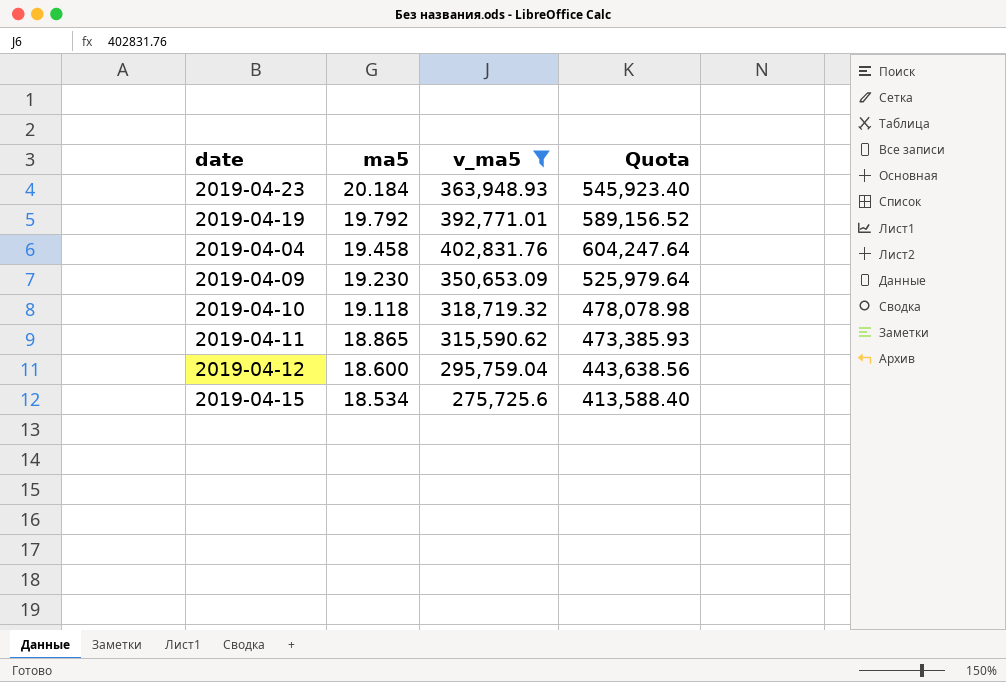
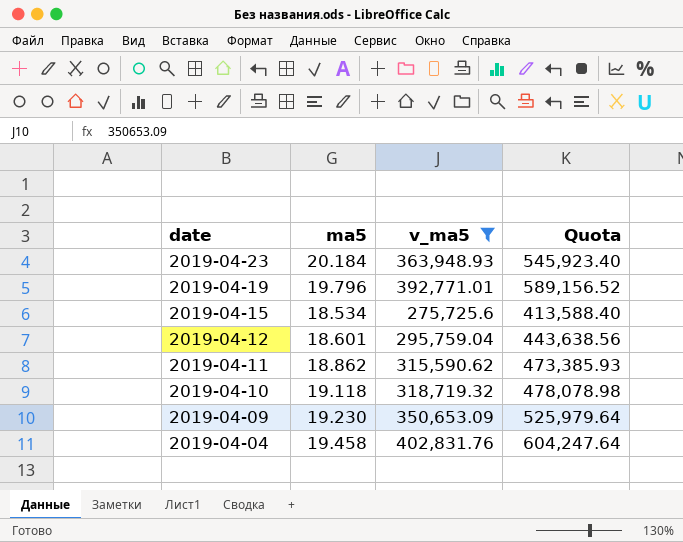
row order: ma5 descending -> date descending
2019-04-19 | ma5: 19.792 -> 19.796
2019-04-12 | ma5: 18.600 -> 18.601
2019-04-11 | ma5: 18.865 -> 18.862

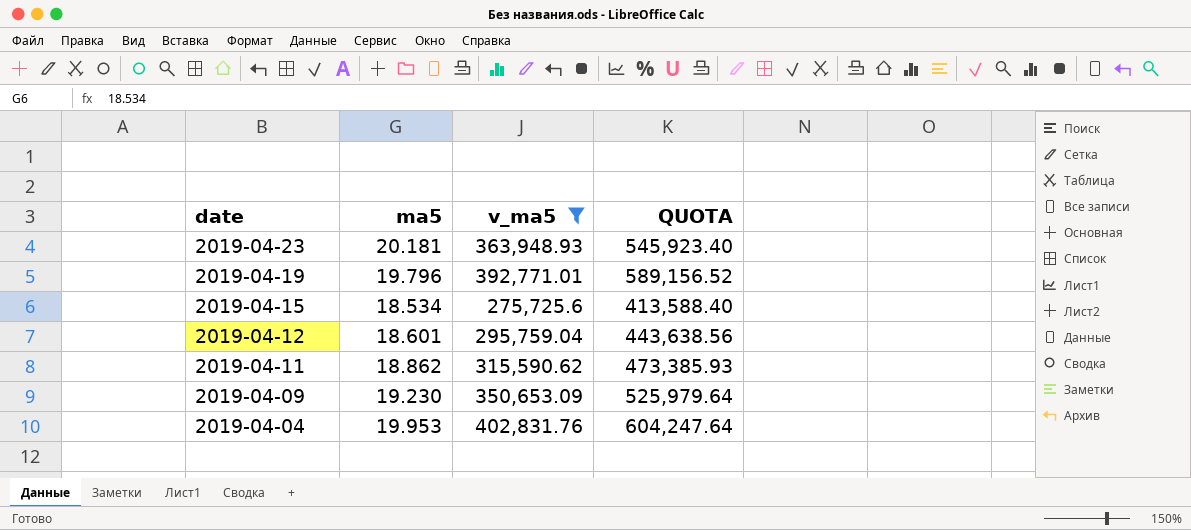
column name: Quota -> QUOTA
row 2019-04-10: 19.118 | 318,719.32 | 478,078.98 -> none
2019-04-23 | ma5: 20.184 -> 20.181
2019-04-04 | ma5: 19.458 -> 19.953

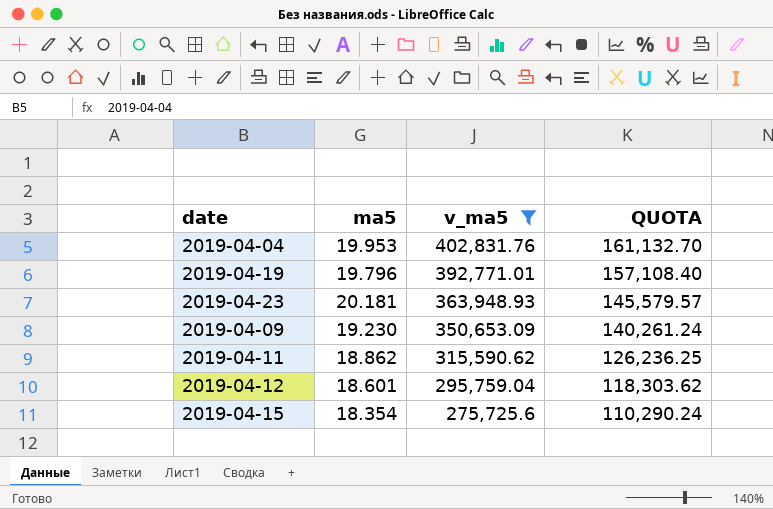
row order: date descending -> v_ma5 descending
column QUOTA | formula: [v_ma5] * 1.5 -> [v_ma5] * 0.4
2019-04-15 | ma5: 18.534 -> 18.354

